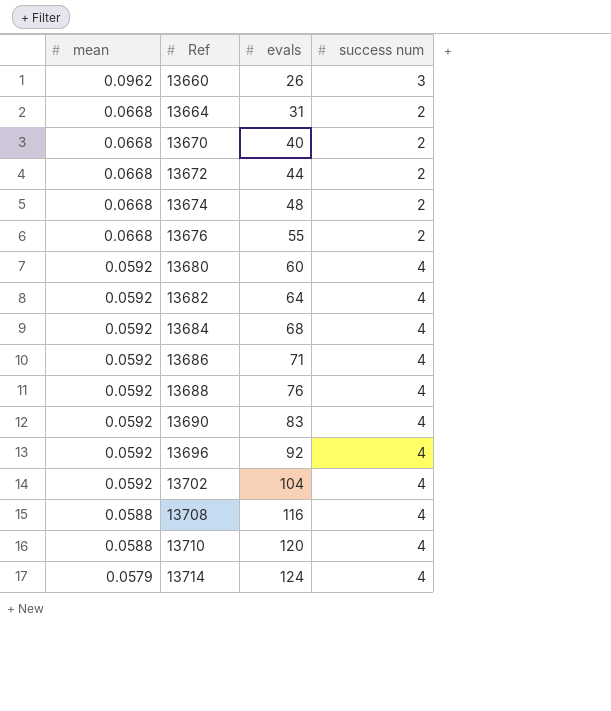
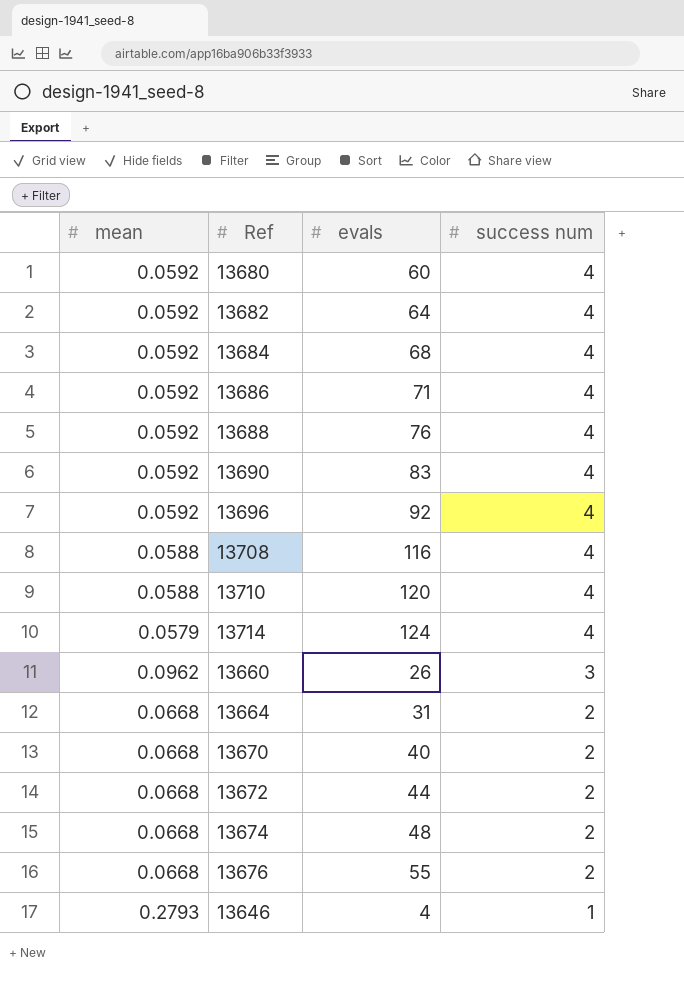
row order: mean descending -> success num descending
row 13702: 0.0592 | 104 | 4 -> none
row 13646: none -> 0.2793 | 4 | 1

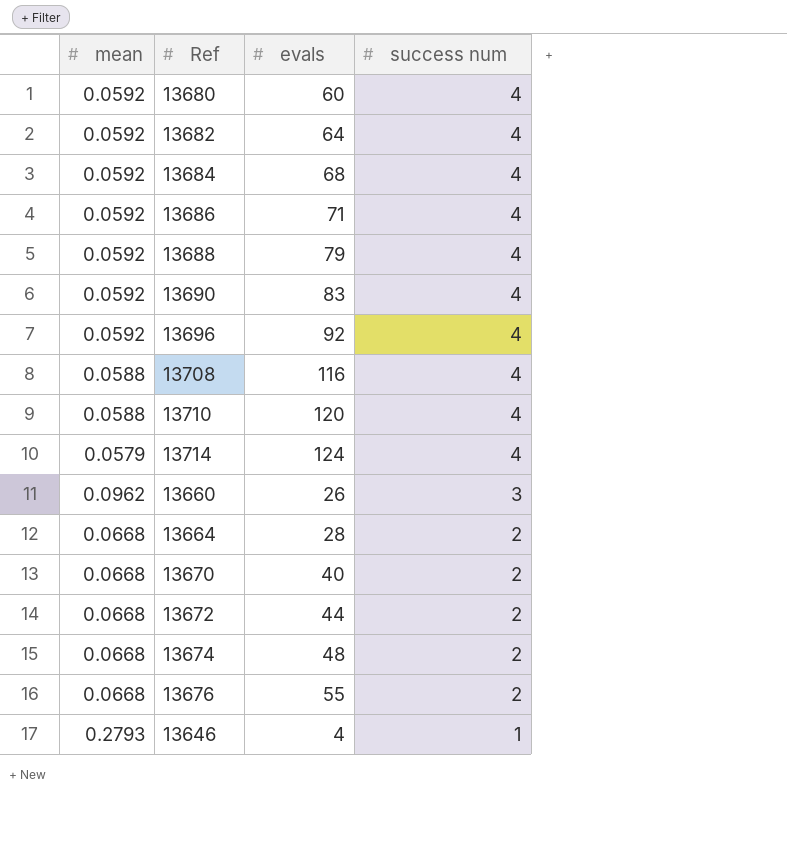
13688 | evals: 76 -> 79
13664 | evals: 31 -> 28

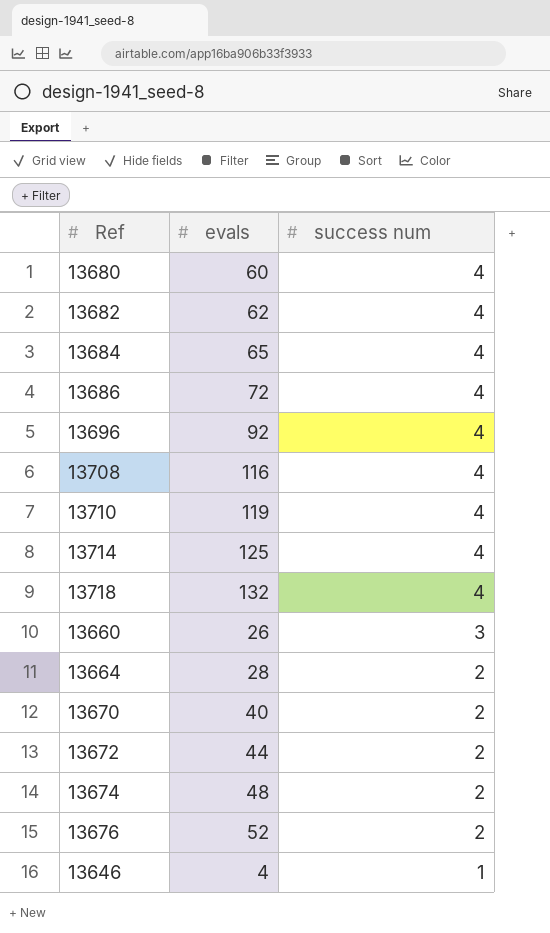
column mean | position: 1 -> none
row 13688: 0.0592 | 79 | 4 -> none
row 13690: 0.0592 | 83 | 4 -> none
13682 | evals: 64 -> 62
13684 | evals: 68 -> 65
13686 | evals: 71 -> 72
13710 | evals: 120 -> 119
13714 | evals: 124 -> 125
row 13718: none -> 132 | 4
13676 | evals: 55 -> 52

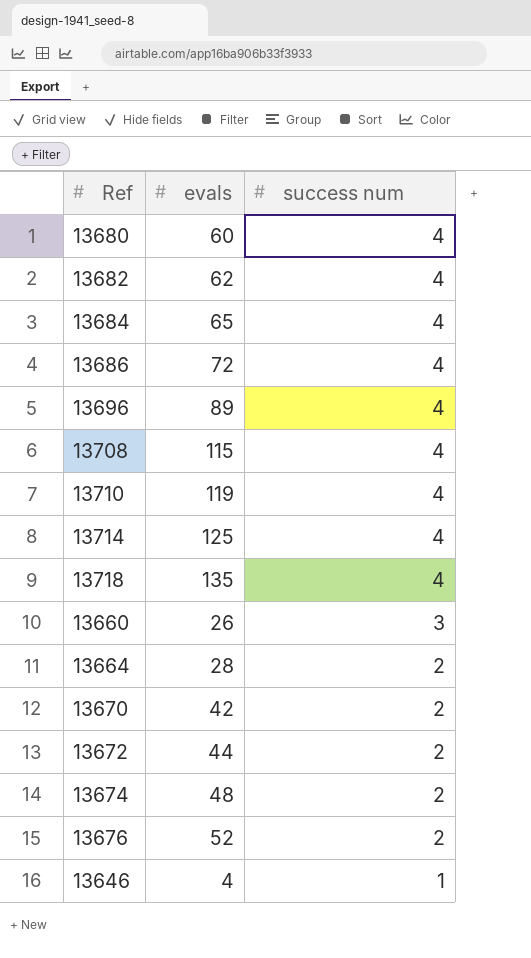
13696 | evals: 92 -> 89
13708 | evals: 116 -> 115
13718 | evals: 132 -> 135
13670 | evals: 40 -> 42

